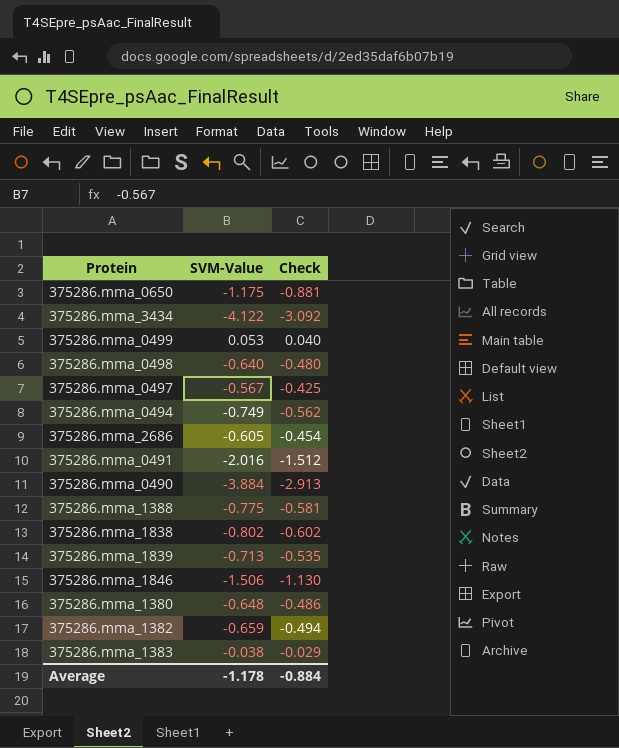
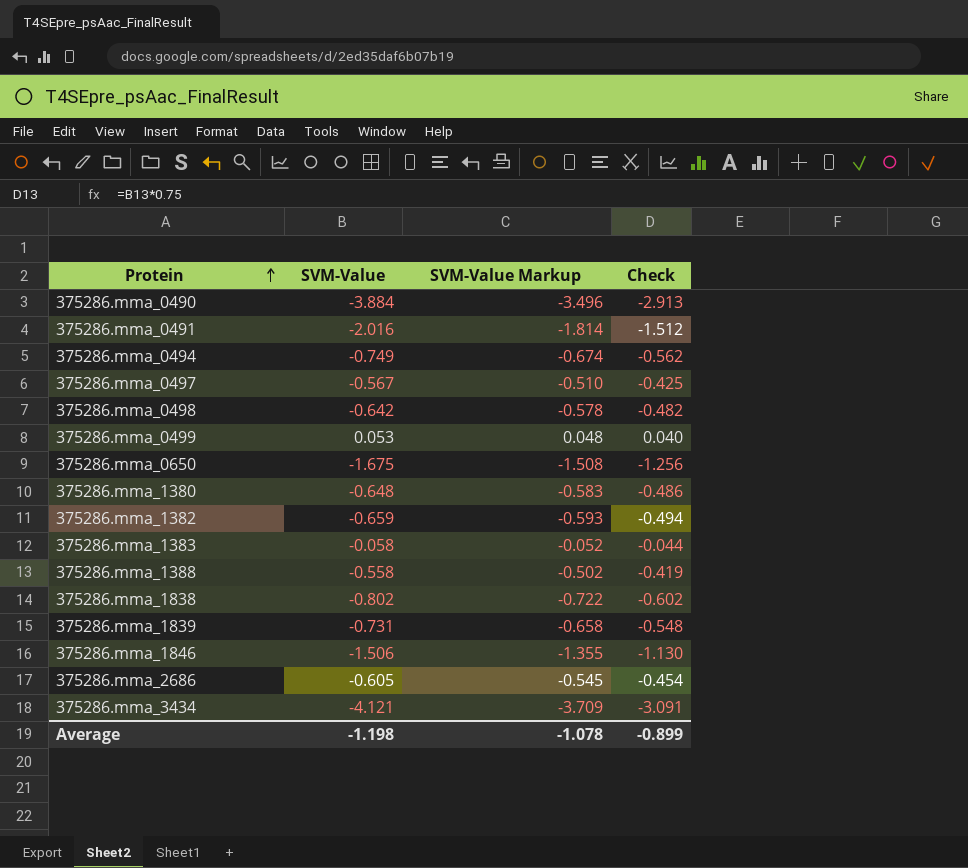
row order: none -> Protein ascending
column SVM-Value Markup | formula: none -> [SVM-Value] * 0.9
375286.mma_0498 | SVM-Value: -0.640 -> -0.642
375286.mma_0498 | Check: -0.480 -> -0.482
375286.mma_0650 | SVM-Value: -1.175 -> -1.675
375286.mma_0650 | Check: -0.881 -> -1.256
375286.mma_1383 | SVM-Value: -0.038 -> -0.058
375286.mma_1383 | Check: -0.029 -> -0.044
375286.mma_1388 | SVM-Value: -0.775 -> -0.558
375286.mma_1388 | Check: -0.581 -> -0.419
375286.mma_1839 | SVM-Value: -0.713 -> -0.731
375286.mma_1839 | Check: -0.535 -> -0.548
375286.mma_3434 | SVM-Value: -4.122 -> -4.121
375286.mma_3434 | Check: -3.092 -> -3.091
Average | SVM-Value: -1.178 -> -1.198
Average | Check: -0.884 -> -0.899

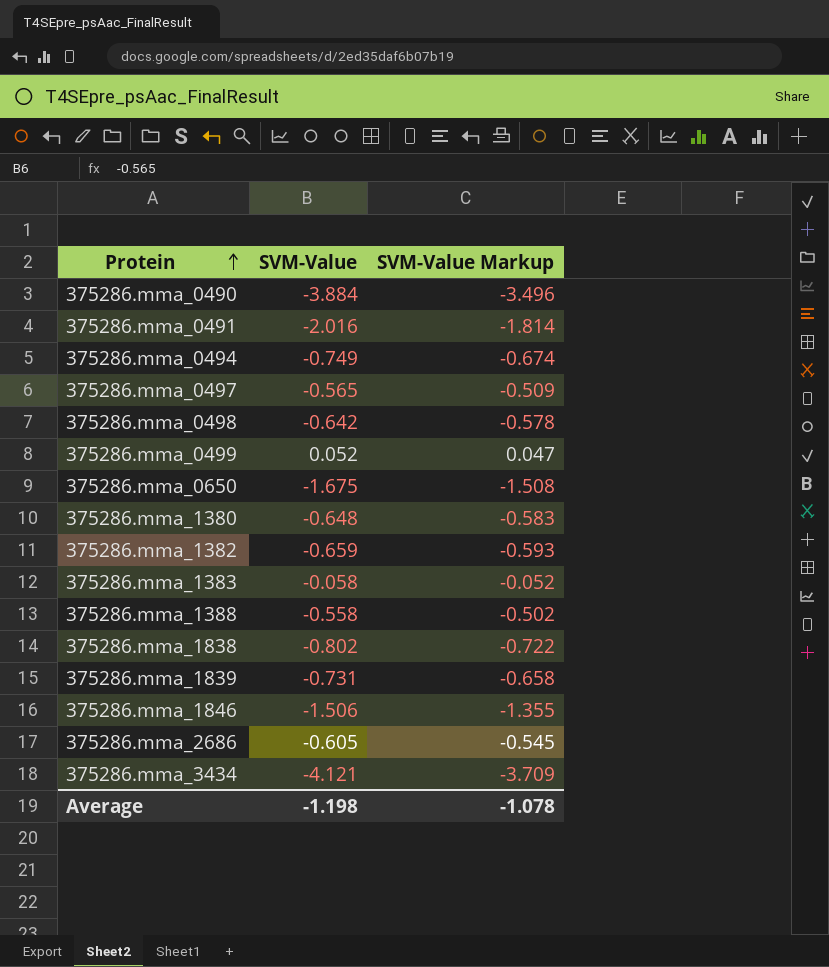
column Check | formula: [SVM-Value] * 0.75 -> none
375286.mma_0497 | SVM-Value: -0.567 -> -0.565
375286.mma_0497 | SVM-Value Markup: -0.510 -> -0.509
375286.mma_0499 | SVM-Value: 0.053 -> 0.052
375286.mma_0499 | SVM-Value Markup: 0.048 -> 0.047

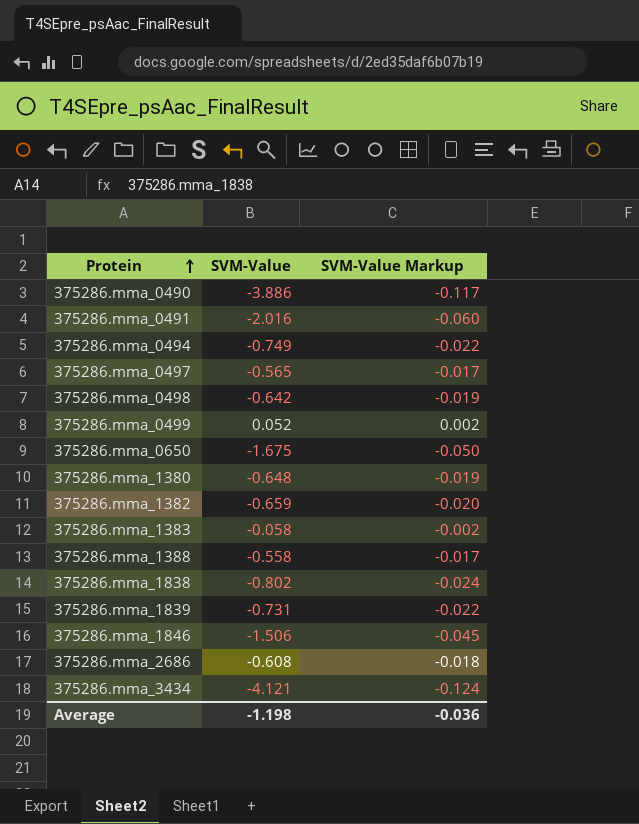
column SVM-Value Markup | formula: [SVM-Value] * 0.9 -> [SVM-Value] * 0.03
375286.mma_0490 | SVM-Value: -3.884 -> -3.886
375286.mma_2686 | SVM-Value: -0.605 -> -0.608
Average | SVM-Value Markup: -1.078 -> -0.036

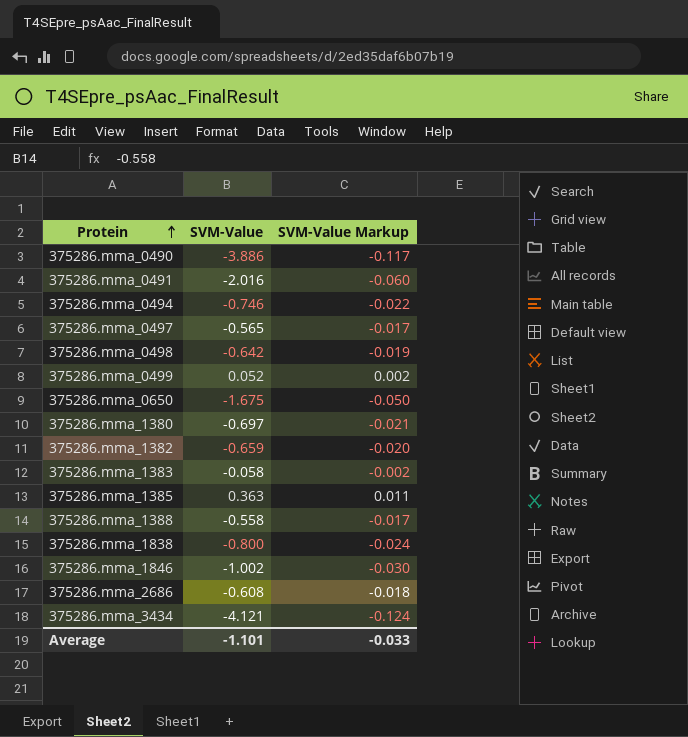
row 375286.mma_1839: -0.731 | -0.022 -> none
375286.mma_0494 | SVM-Value: -0.749 -> -0.746
375286.mma_1380 | SVM-Value: -0.648 -> -0.697
375286.mma_1380 | SVM-Value Markup: -0.019 -> -0.021
row 375286.mma_1385: none -> 0.363 | 0.011
375286.mma_1838 | SVM-Value: -0.802 -> -0.800
375286.mma_1846 | SVM-Value: -1.506 -> -1.002
375286.mma_1846 | SVM-Value Markup: -0.045 -> -0.030
Average | SVM-Value: -1.198 -> -1.101
Average | SVM-Value Markup: -0.036 -> -0.033

